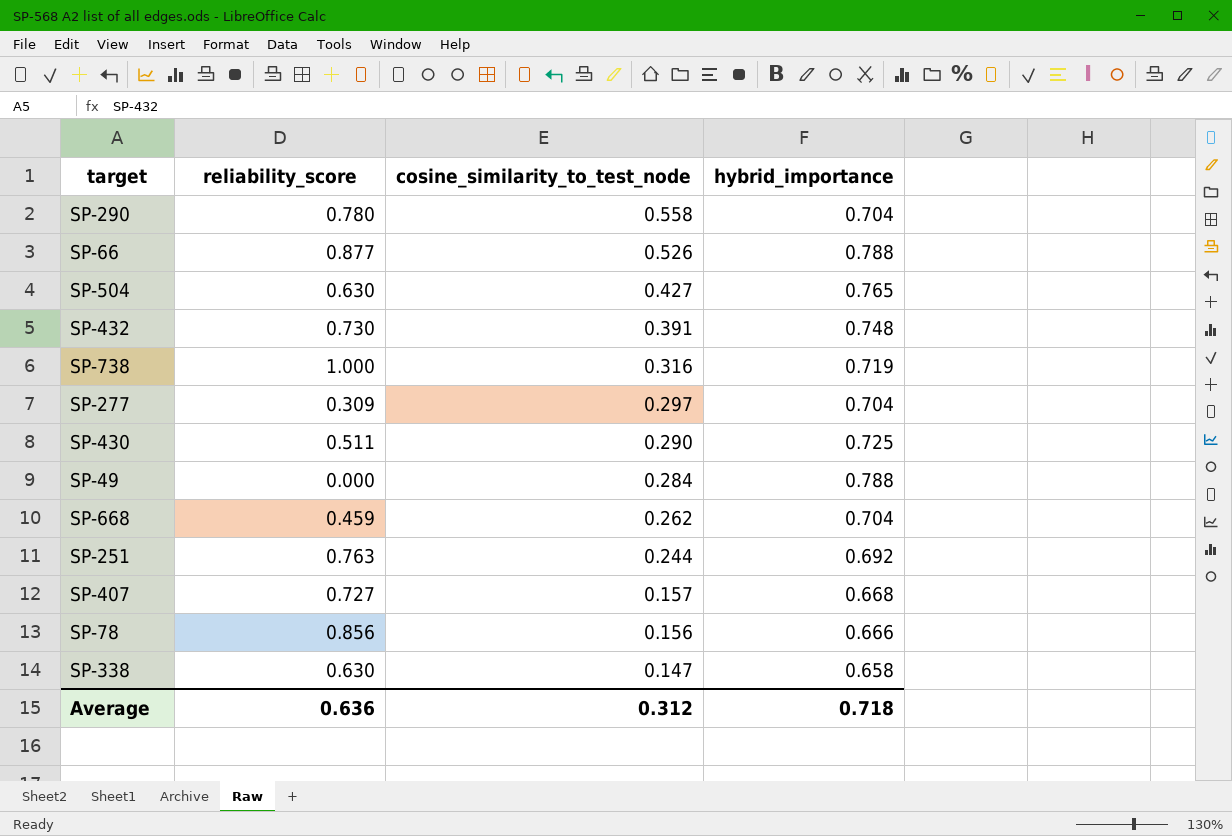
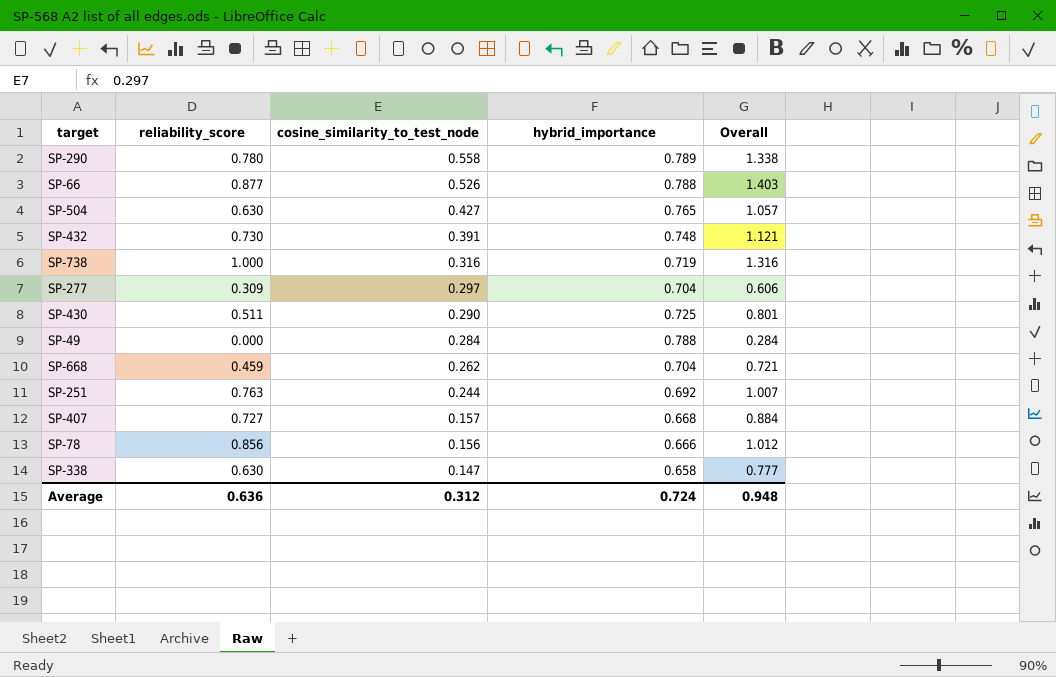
column Overall | formula: none -> [reliability_score] + [cosine_similarity_to_test_node]
SP-290 | hybrid_importance: 0.704 -> 0.789
Average | hybrid_importance: 0.718 -> 0.724

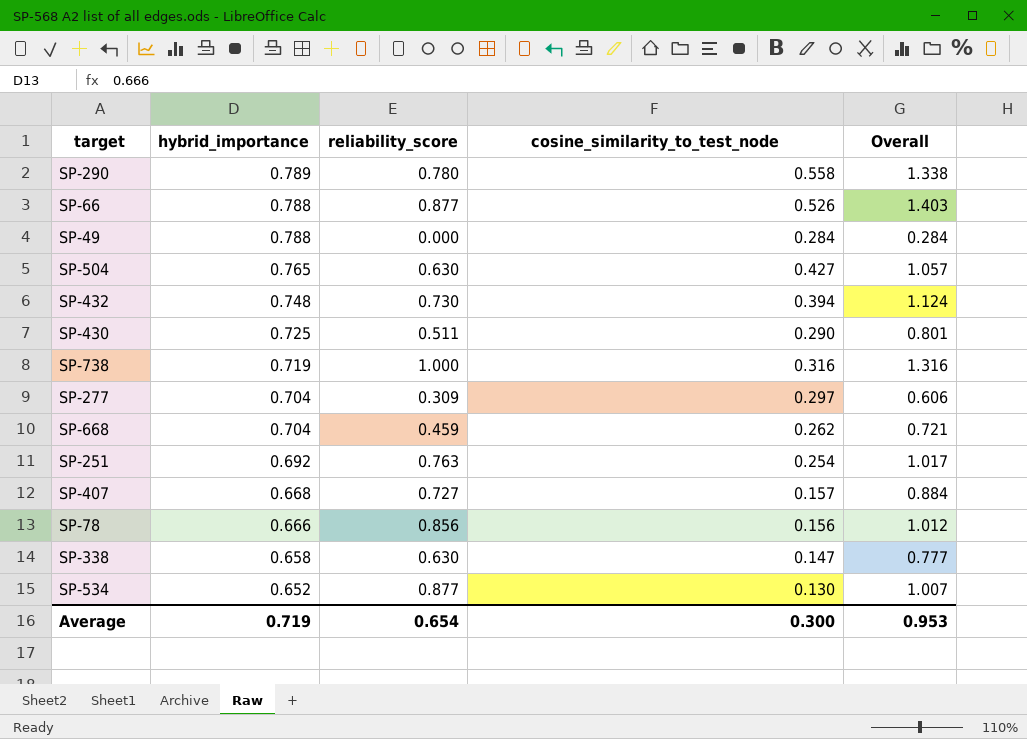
row order: cosine_similarity_to_test_node descending -> hybrid_importance descending
column hybrid_importance | position: 4 -> 2
SP-432 | cosine_similarity_to_test_node: 0.391 -> 0.394
SP-432 | Overall: 1.121 -> 1.124
SP-251 | cosine_similarity_to_test_node: 0.244 -> 0.254
SP-251 | Overall: 1.007 -> 1.017
row SP-534: none -> 0.652 | 0.877 | 0.130 | 1.007
Average | hybrid_importance: 0.724 -> 0.719
Average | reliability_score: 0.636 -> 0.654
Average | cosine_similarity_to_test_node: 0.312 -> 0.300
Average | Overall: 0.948 -> 0.953

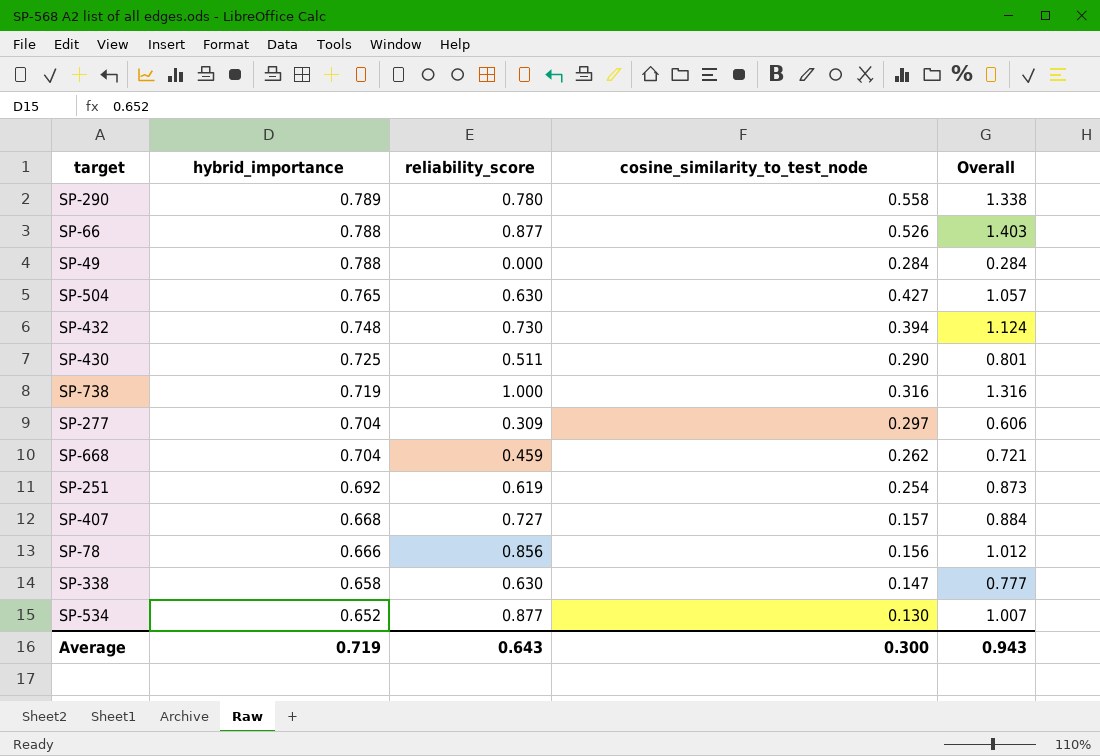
SP-251 | reliability_score: 0.763 -> 0.619
SP-251 | Overall: 1.017 -> 0.873
Average | reliability_score: 0.654 -> 0.643
Average | Overall: 0.953 -> 0.943

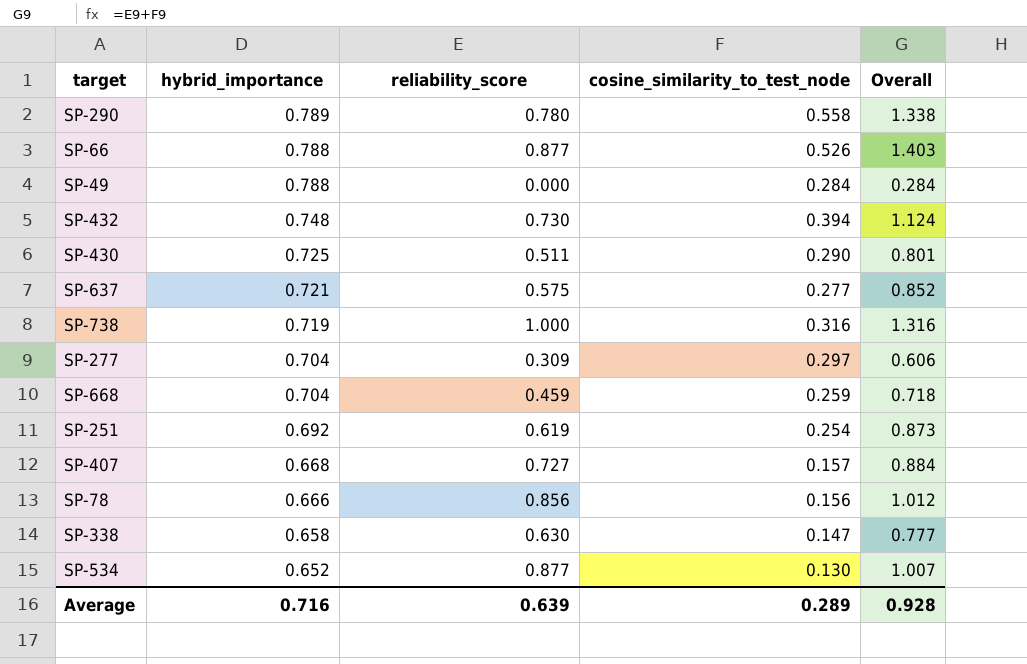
row SP-504: 0.765 | 0.630 | 0.427 | 1.057 -> none
row SP-637: none -> 0.721 | 0.575 | 0.277 | 0.852
SP-668 | cosine_similarity_to_test_node: 0.262 -> 0.259
SP-668 | Overall: 0.721 -> 0.718
Average | hybrid_importance: 0.719 -> 0.716
Average | reliability_score: 0.643 -> 0.639
Average | cosine_similarity_to_test_node: 0.300 -> 0.289
Average | Overall: 0.943 -> 0.928

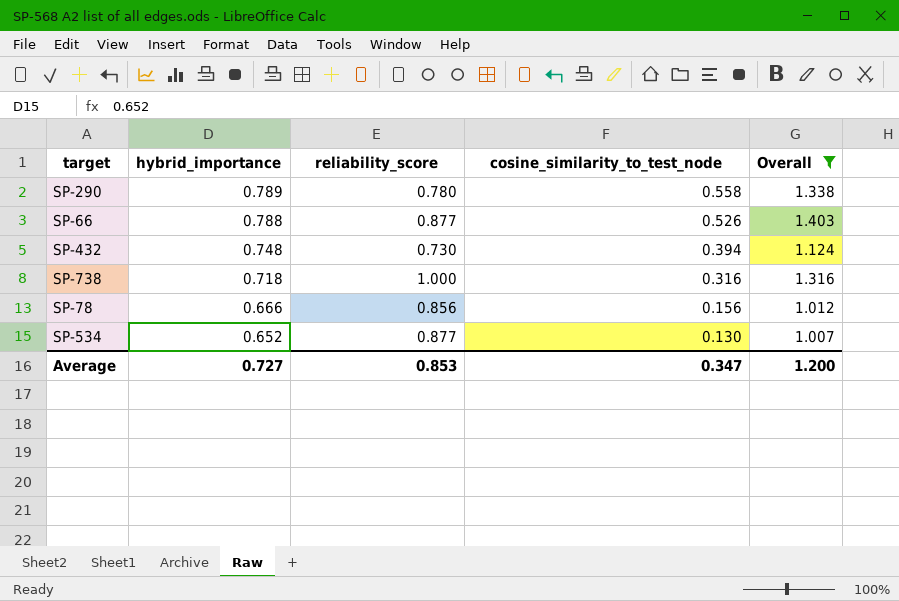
filter: none -> Overall >= 1.007
SP-738 | hybrid_importance: 0.719 -> 0.718
Average | hybrid_importance: 0.716 -> 0.727
Average | reliability_score: 0.639 -> 0.853
Average | cosine_similarity_to_test_node: 0.289 -> 0.347
Average | Overall: 0.928 -> 1.200

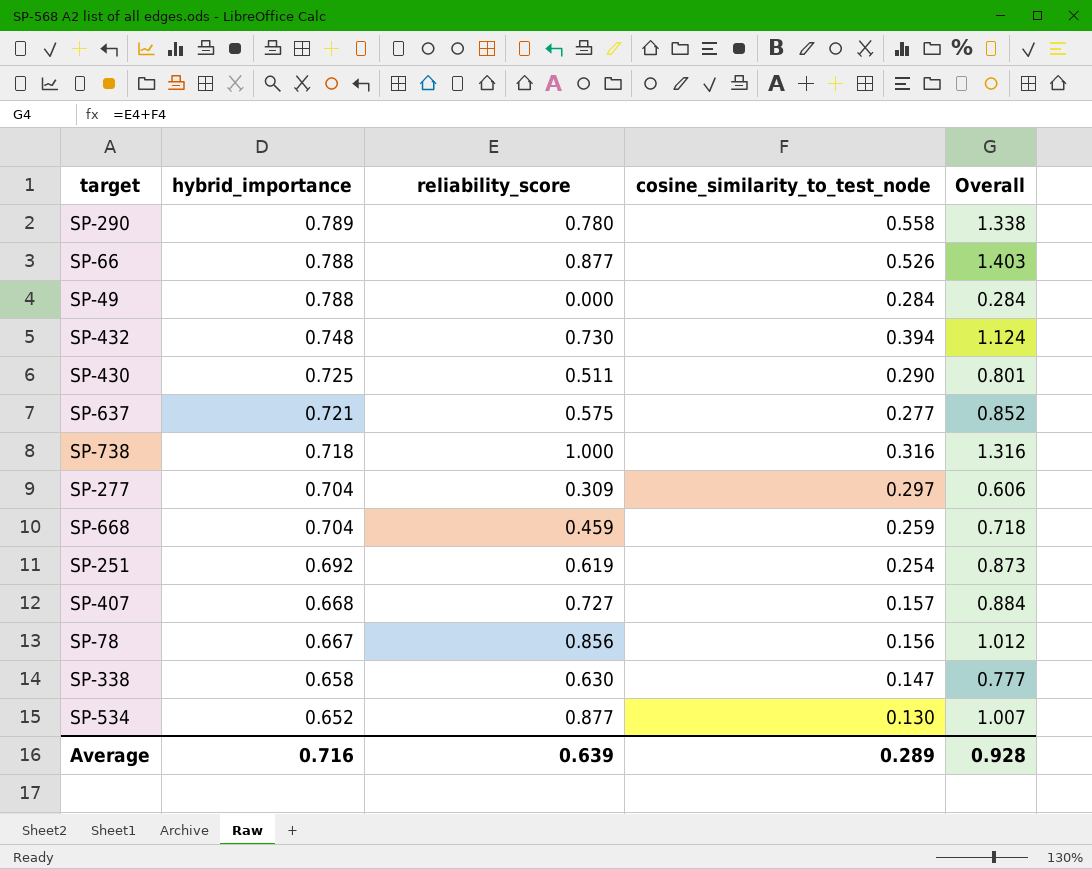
filter: Overall >= 1.007 -> none
SP-78 | hybrid_importance: 0.666 -> 0.667
Average | hybrid_importance: 0.727 -> 0.716
Average | reliability_score: 0.853 -> 0.639
Average | cosine_similarity_to_test_node: 0.347 -> 0.289
Average | Overall: 1.200 -> 0.928

